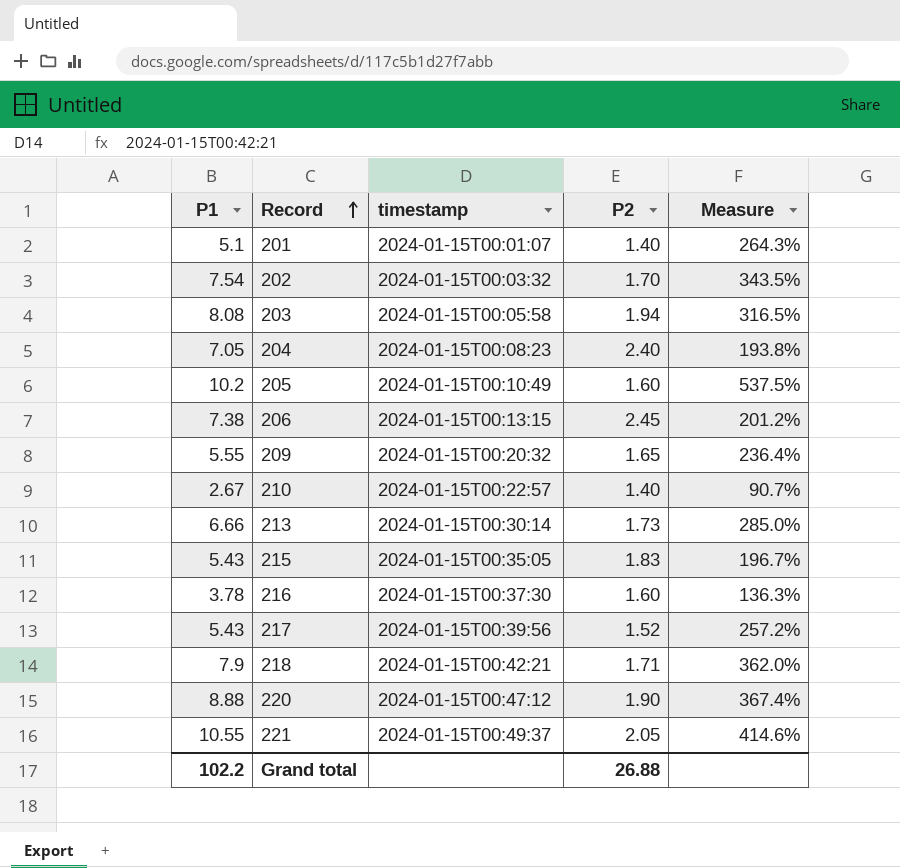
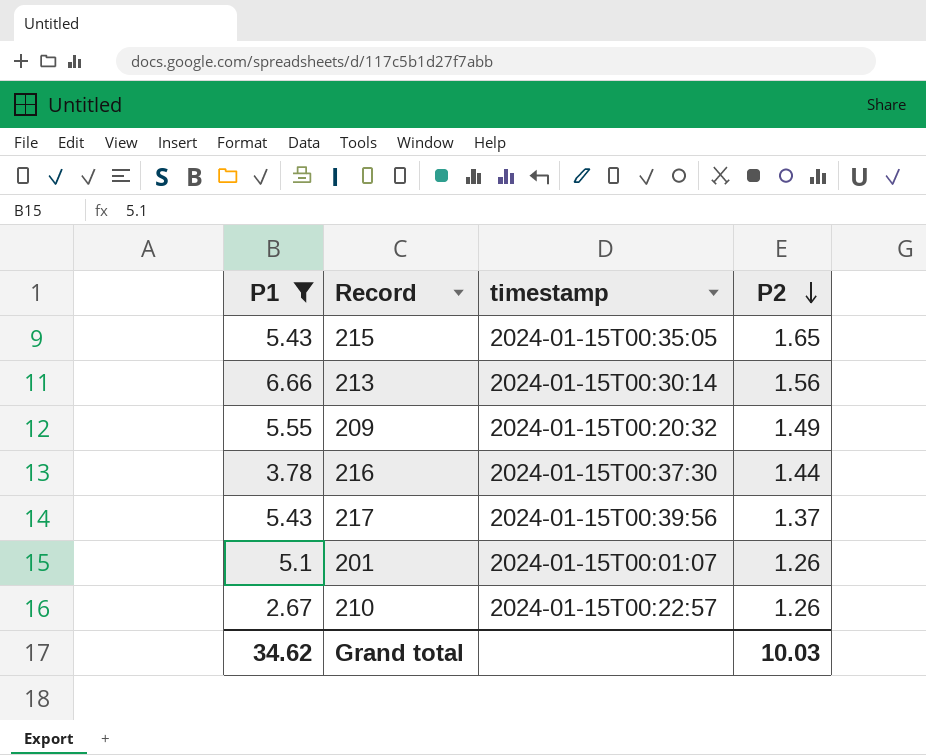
filter: none -> P1 <= 6.66
row order: Record ascending -> P2 descending
column Measure | formula: ([P1] - [P2]) / [P2] -> none
215 | P2: 1.83 -> 1.65
213 | P2: 1.73 -> 1.56
209 | P2: 1.65 -> 1.49
216 | P2: 1.60 -> 1.44
217 | P2: 1.52 -> 1.37
201 | P2: 1.40 -> 1.26
210 | P2: 1.40 -> 1.26
Grand total | P1: 102.2 -> 34.62
Grand total | P2: 26.88 -> 10.03

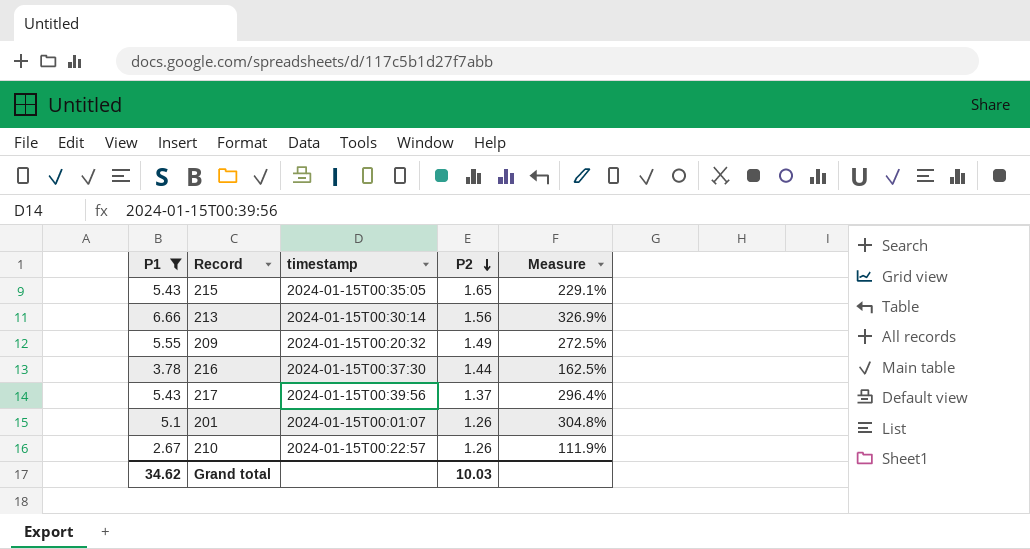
column Measure | formula: none -> ([P1] - [P2]) / [P2]

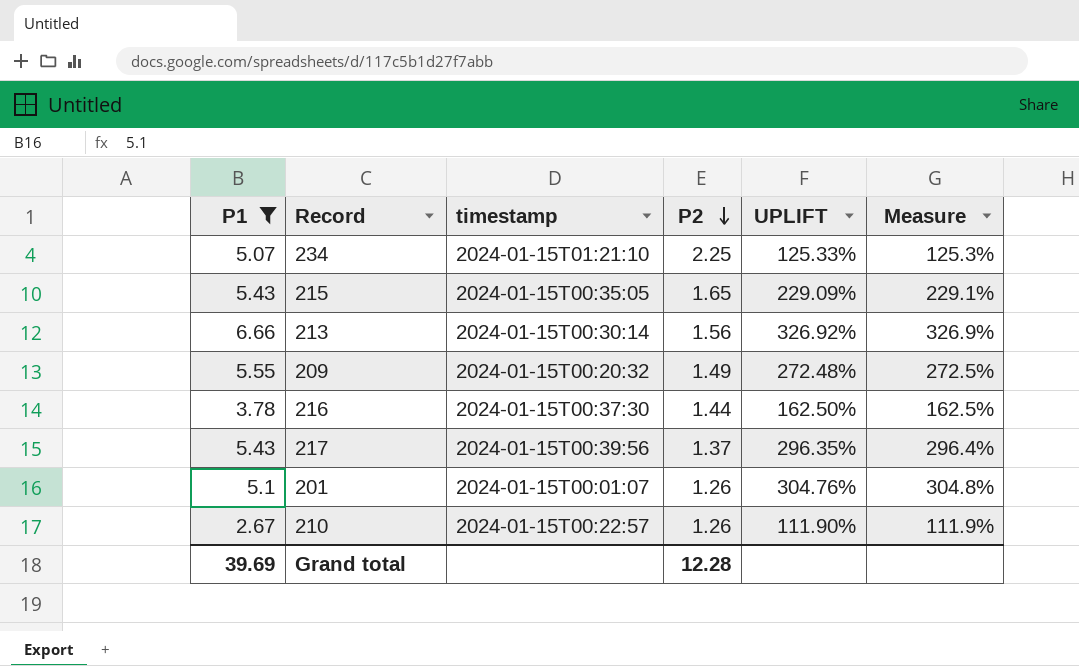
column UPLIFT | formula: none -> ([P1] - [P2]) / [P2]
row 234: none -> 5.07 | 2024-01-15T01:21:10 | 2.25 | 125.33% | 125.3%
Grand total | P1: 34.62 -> 39.69
Grand total | P2: 10.03 -> 12.28

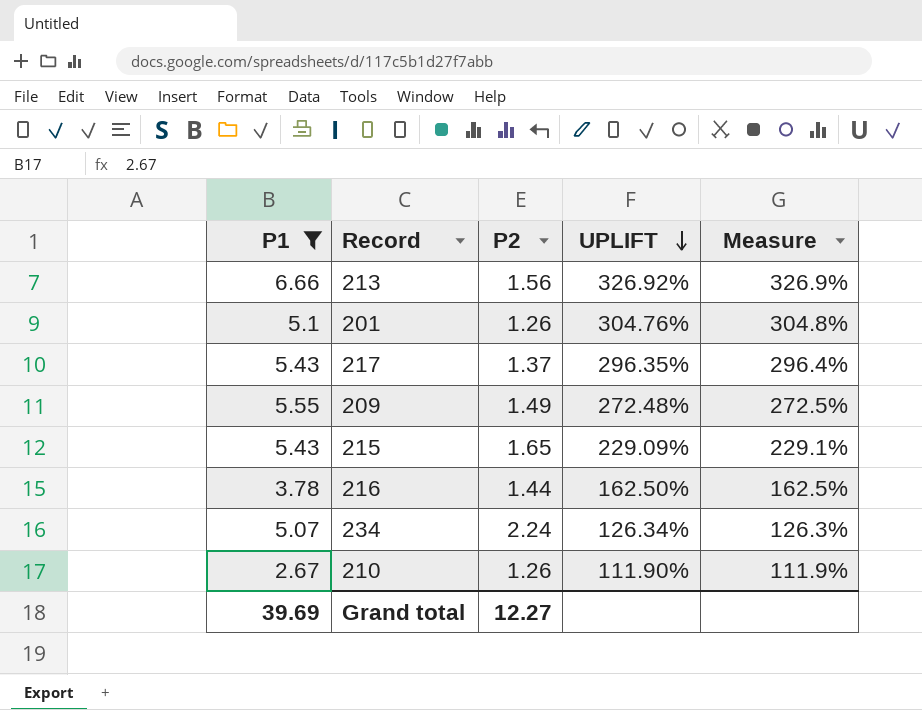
row order: P2 descending -> UPLIFT descending
column timestamp | position: 3 -> none
234 | P2: 2.25 -> 2.24
234 | UPLIFT: 125.33% -> 126.34%
234 | Measure: 125.3% -> 126.3%
Grand total | P2: 12.28 -> 12.27

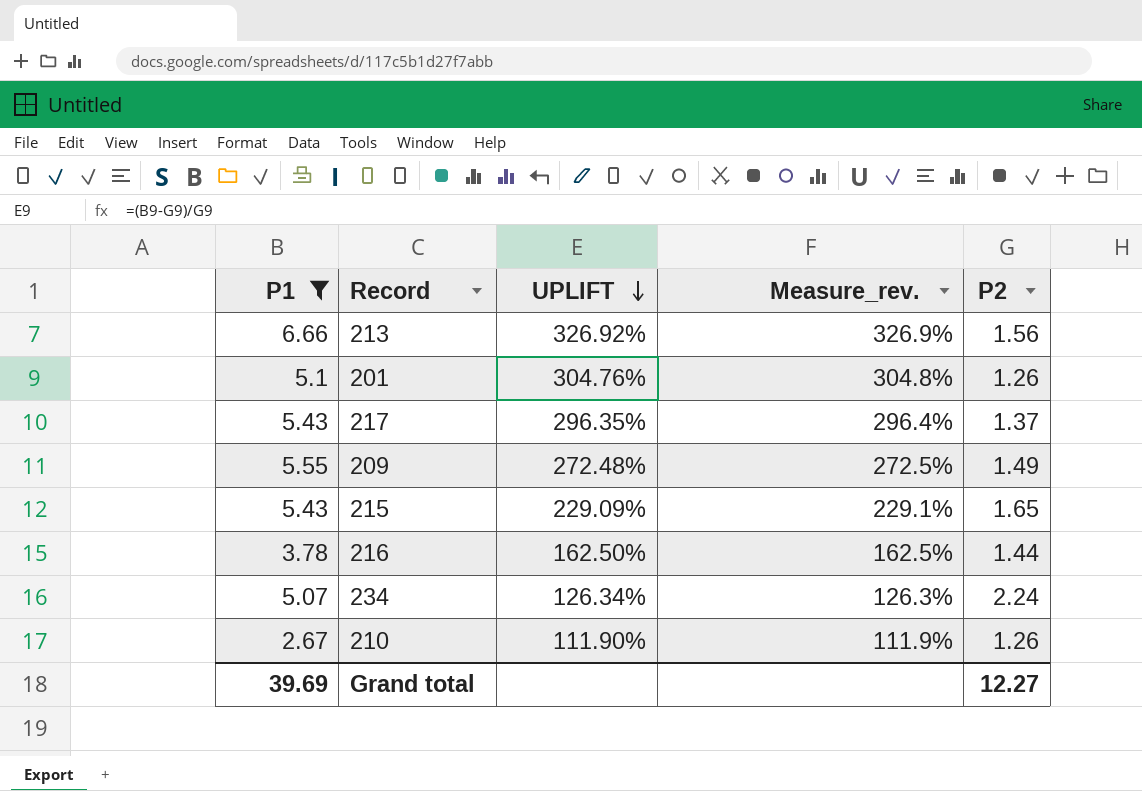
column name: Measure -> Measure_rev.
column P2 | position: 3 -> 5

